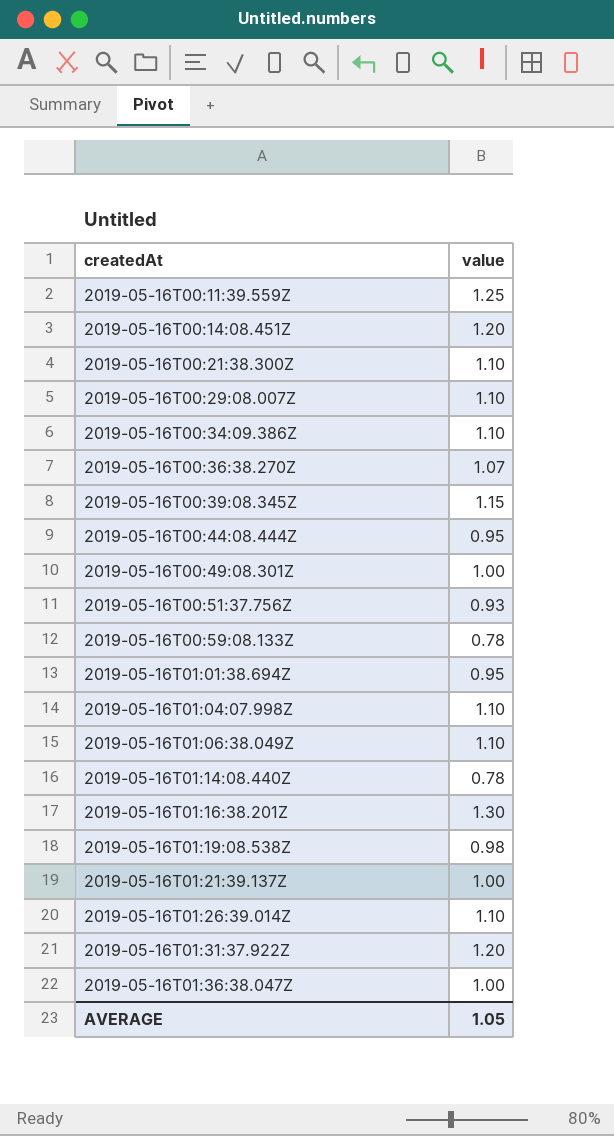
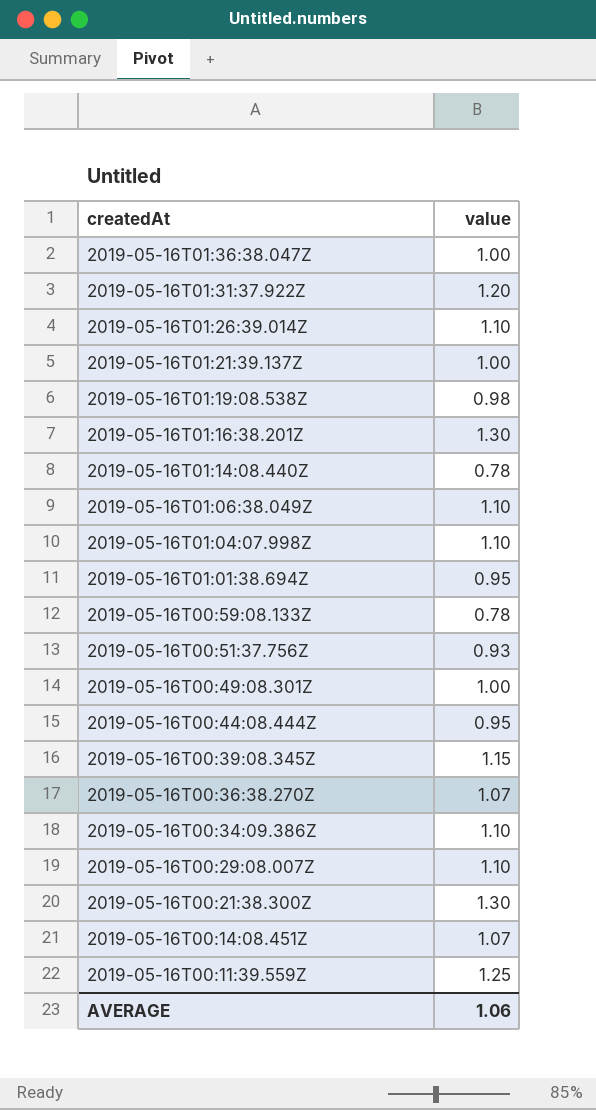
row order: createdAt ascending -> createdAt descending
2019-05-16T00:21:38.300Z | value: 1.10 -> 1.30
2019-05-16T00:14:08.451Z | value: 1.20 -> 1.07
AVERAGE | value: 1.05 -> 1.06

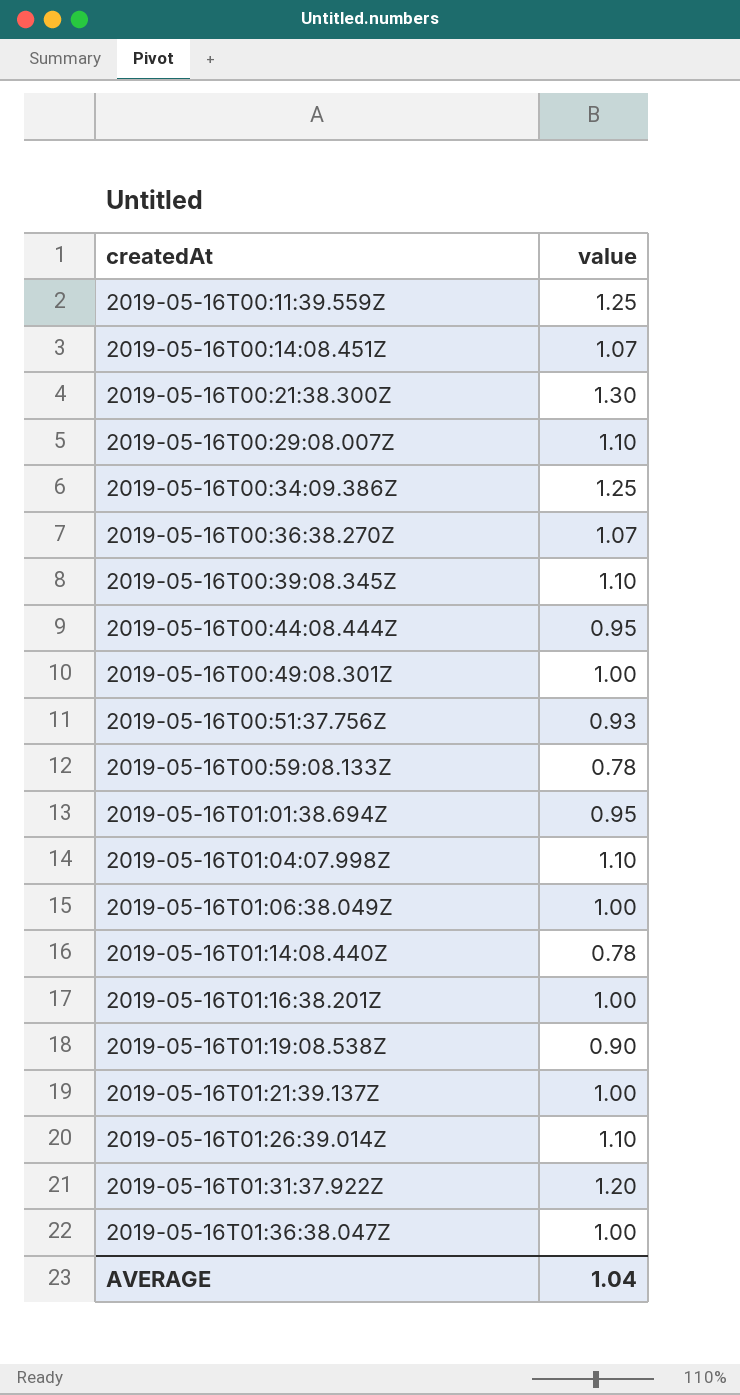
row order: createdAt descending -> createdAt ascending
2019-05-16T00:34:09.386Z | value: 1.10 -> 1.25
2019-05-16T00:39:08.345Z | value: 1.15 -> 1.10
2019-05-16T01:06:38.049Z | value: 1.10 -> 1.00
2019-05-16T01:16:38.201Z | value: 1.30 -> 1.00
2019-05-16T01:19:08.538Z | value: 0.98 -> 0.90
AVERAGE | value: 1.06 -> 1.04

